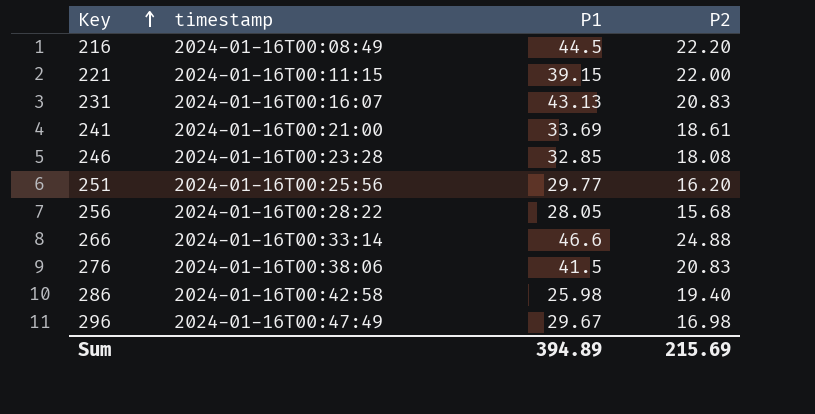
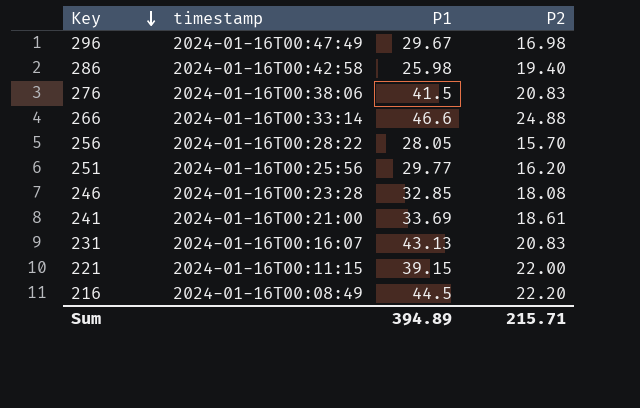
row order: Key ascending -> Key descending
256 | P2: 15.68 -> 15.70
Sum | P2: 215.69 -> 215.71

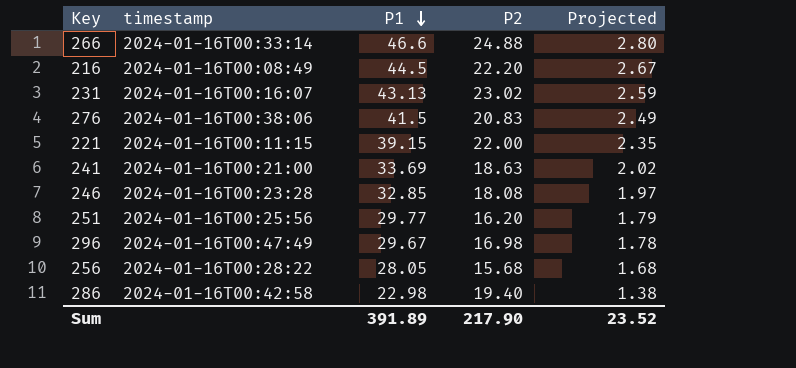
row order: Key descending -> P1 descending
column Projected | formula: none -> [P1] * 0.06
231 | P2: 20.83 -> 23.02
241 | P2: 18.61 -> 18.63
256 | P2: 15.70 -> 15.68
286 | P1: 25.98 -> 22.98
Sum | P1: 394.89 -> 391.89
Sum | P2: 215.71 -> 217.90

